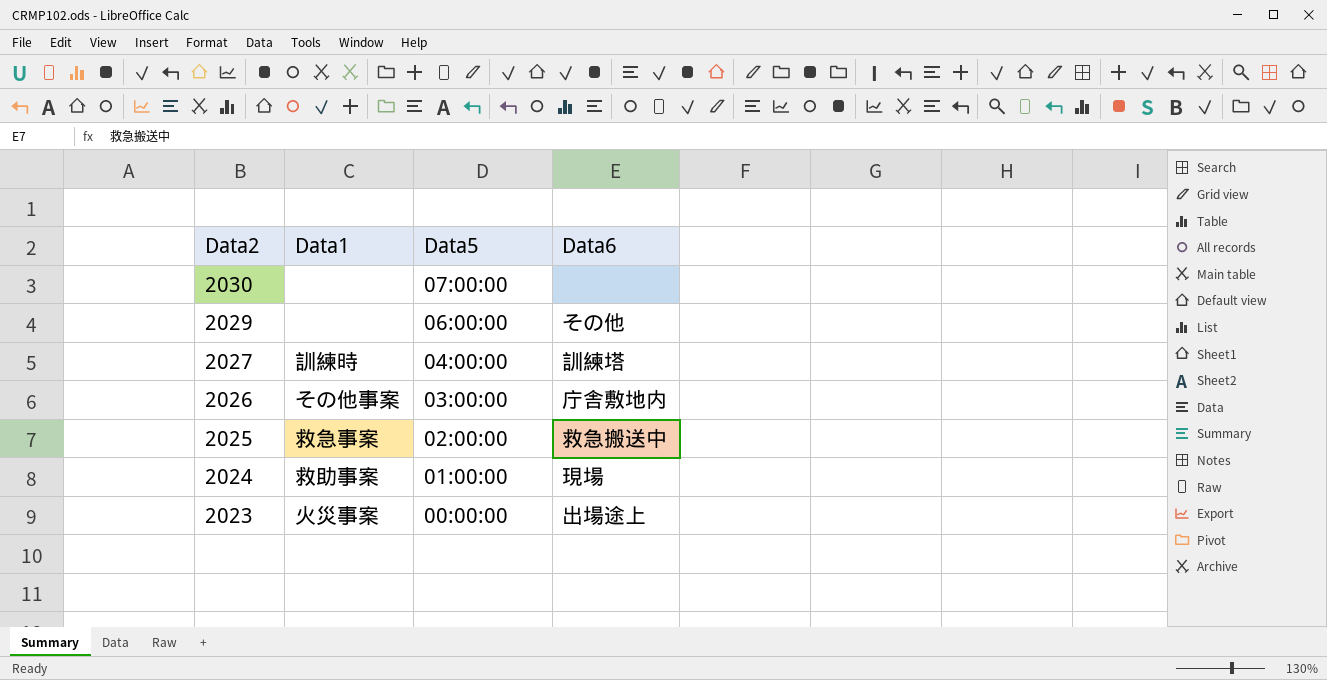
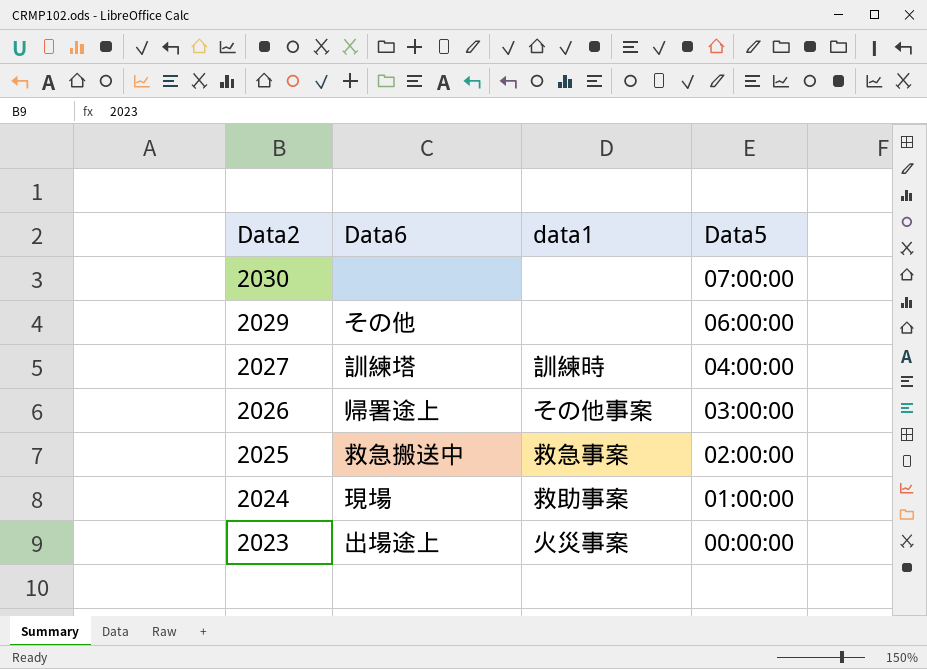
column Data6 | position: 4 -> 2
column name: Data1 -> data1
2026 | Data6: 庁舎敷地内 -> 帰署途上

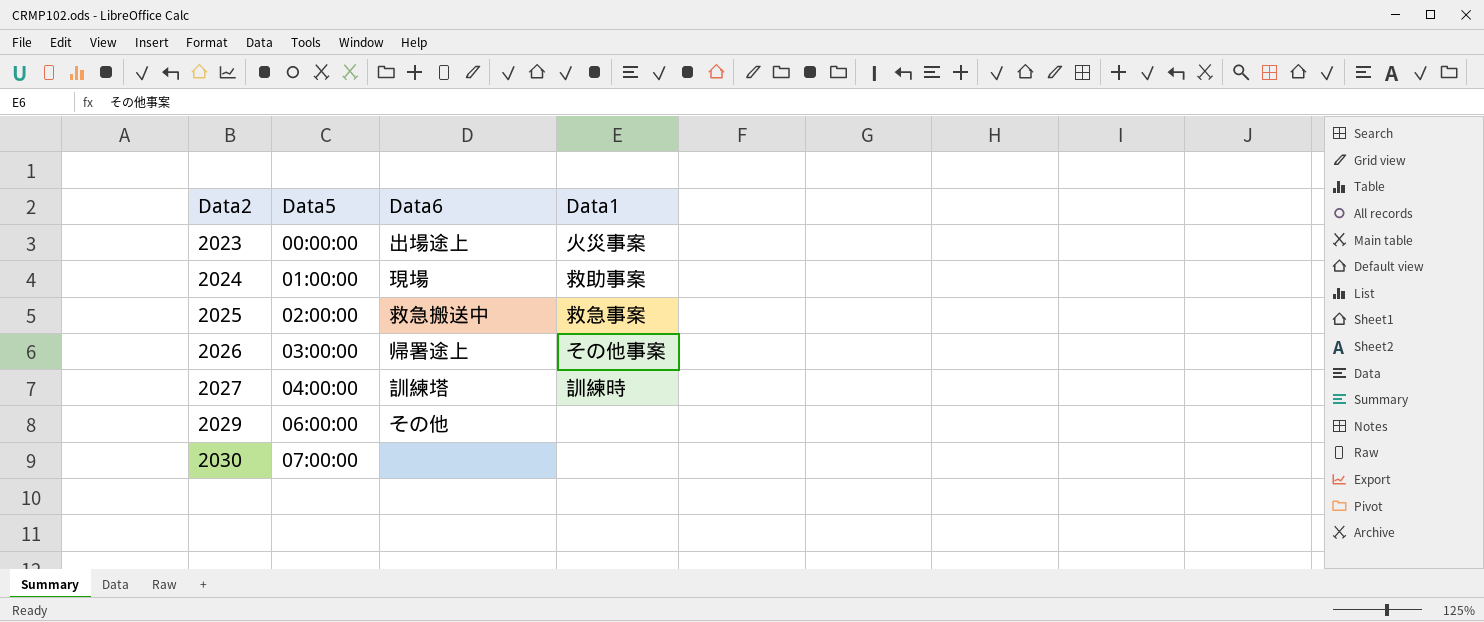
row order: Data2 descending -> Data2 ascending
column Data5 | position: 4 -> 2
column name: data1 -> Data1

